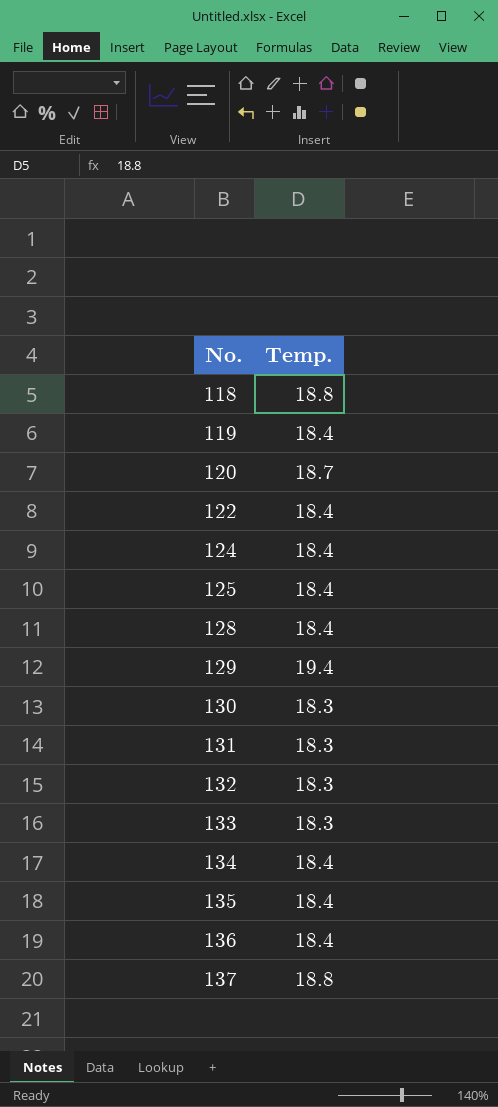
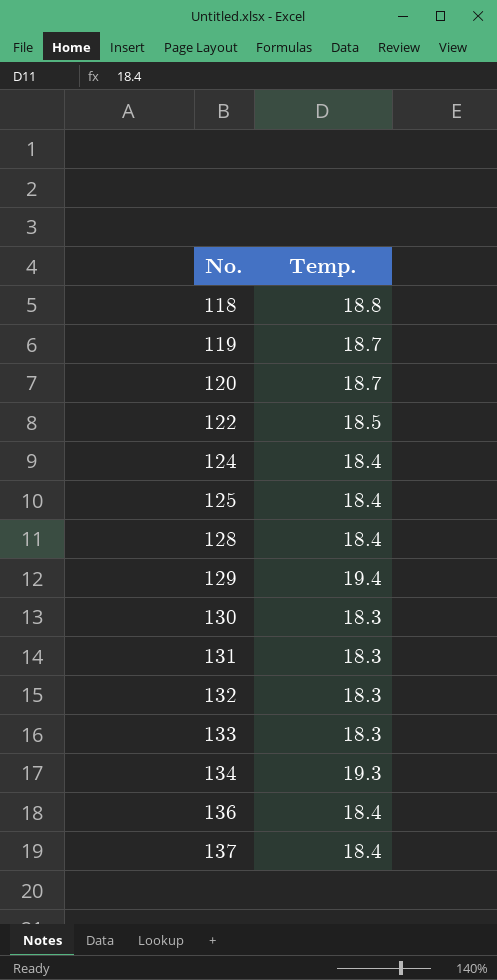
row 135: 18.4 -> none
119 | Temp.: 18.4 -> 18.7
122 | Temp.: 18.4 -> 18.5
134 | Temp.: 18.4 -> 19.3
137 | Temp.: 18.8 -> 18.4

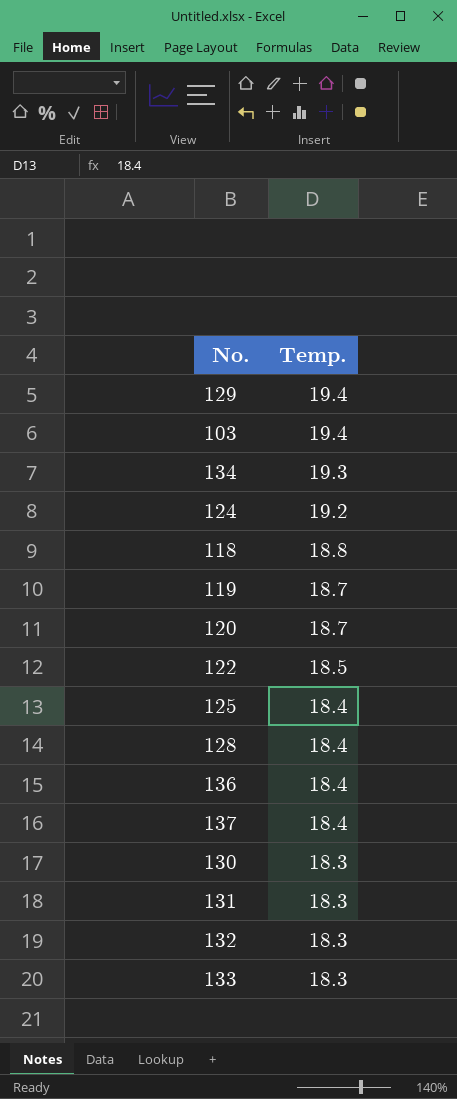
row order: No. ascending -> Temp. descending
row 103: none -> 19.4
124 | Temp.: 18.4 -> 19.2

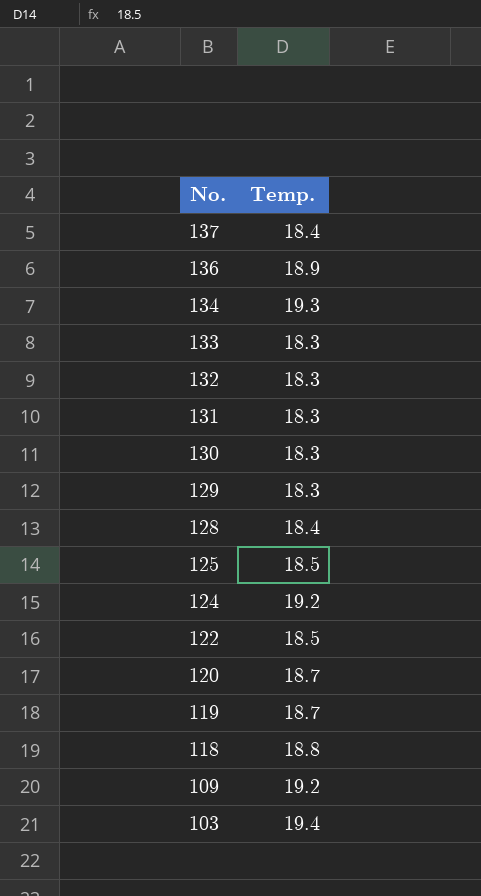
row order: Temp. descending -> No. descending
136 | Temp.: 18.4 -> 18.9
129 | Temp.: 19.4 -> 18.3
125 | Temp.: 18.4 -> 18.5
row 109: none -> 19.2

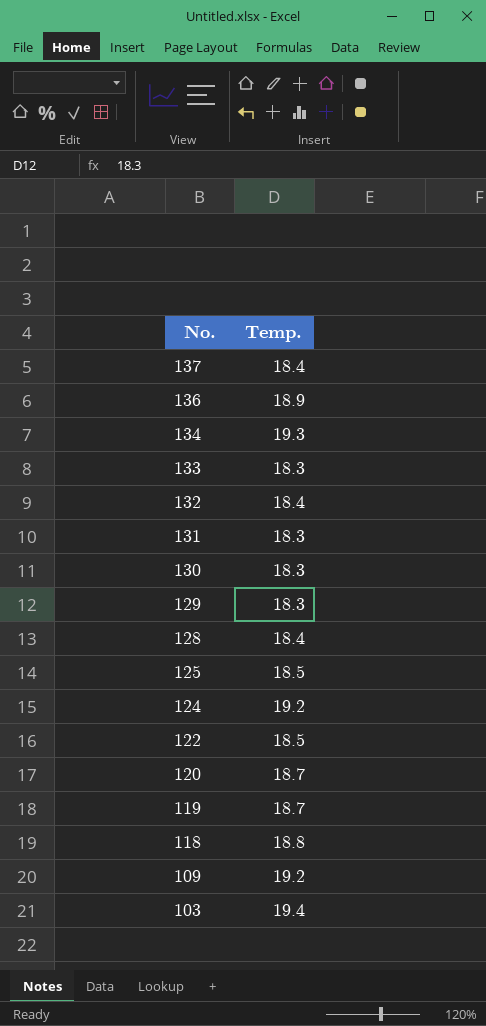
132 | Temp.: 18.3 -> 18.4

